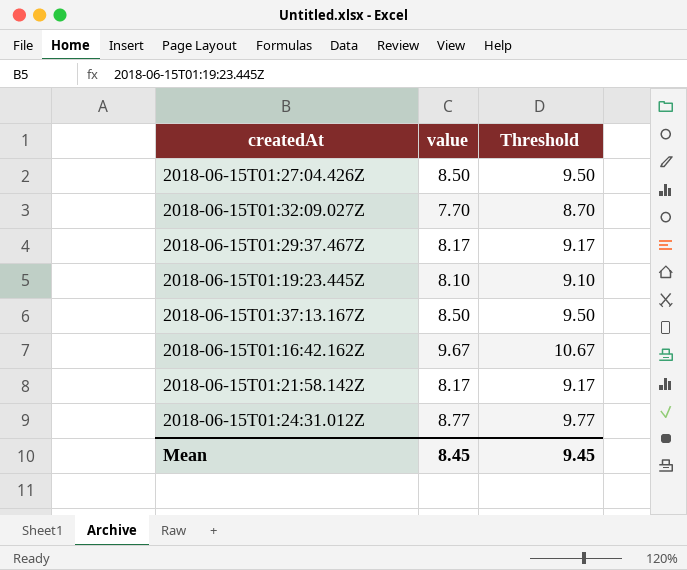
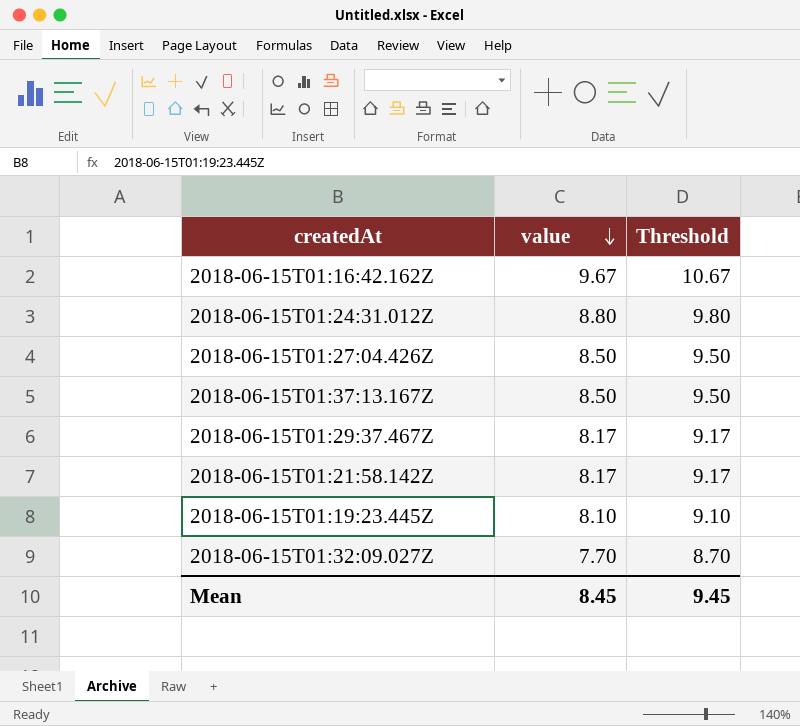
row order: none -> value descending
2018-06-15T01:24:31.012Z | value: 8.77 -> 8.80
2018-06-15T01:24:31.012Z | Threshold: 9.77 -> 9.80

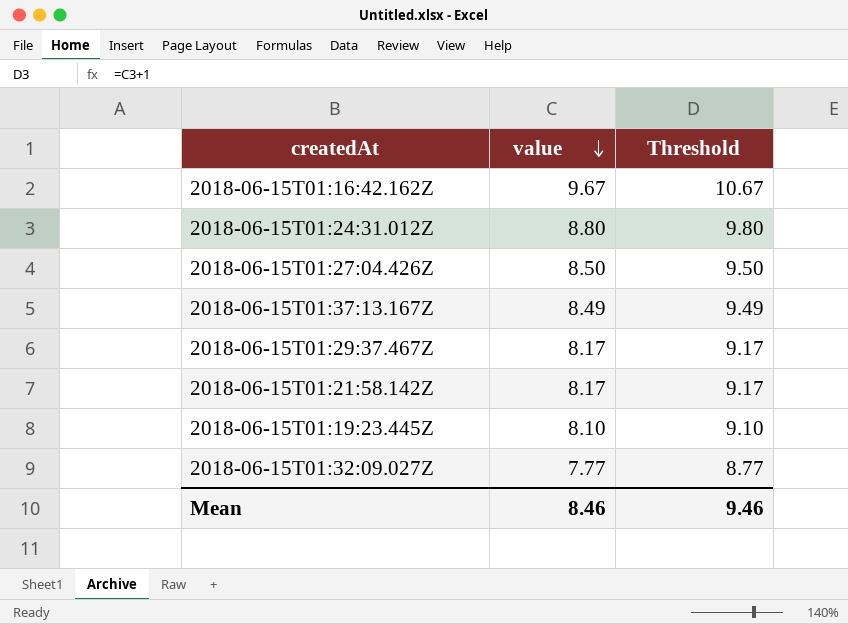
2018-06-15T01:37:13.167Z | value: 8.50 -> 8.49
2018-06-15T01:37:13.167Z | Threshold: 9.50 -> 9.49
2018-06-15T01:32:09.027Z | value: 7.70 -> 7.77
2018-06-15T01:32:09.027Z | Threshold: 8.70 -> 8.77
Mean | value: 8.45 -> 8.46
Mean | Threshold: 9.45 -> 9.46

